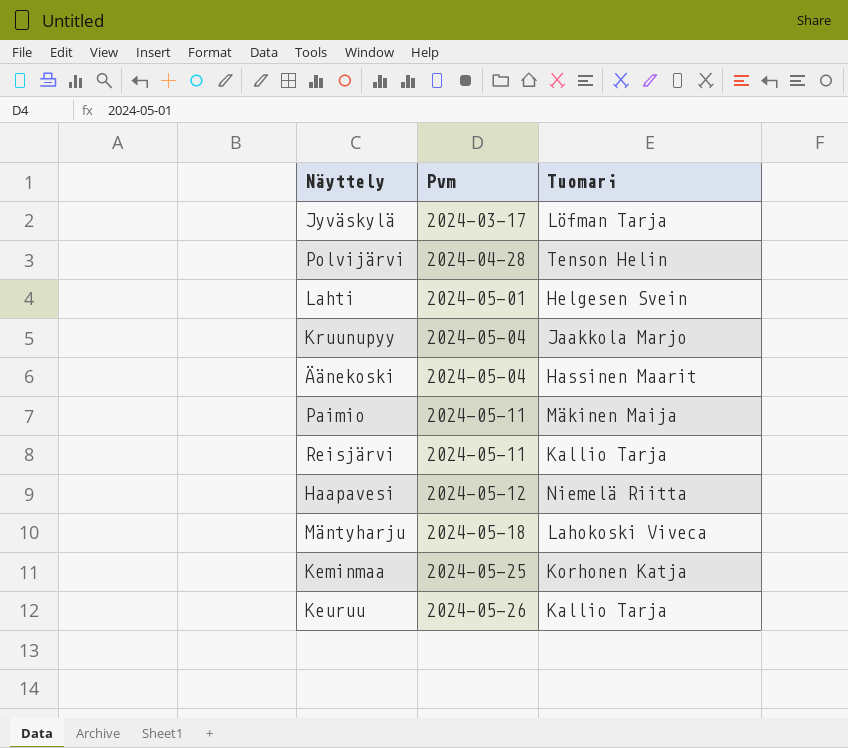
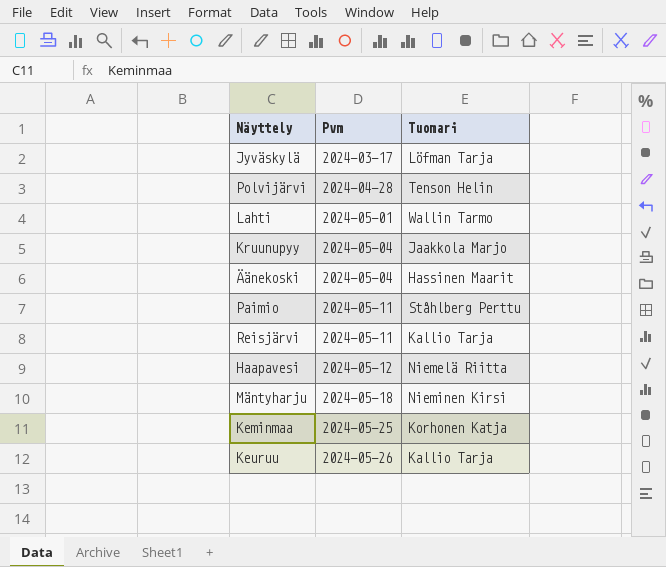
Lahti | Tuomari: Helgesen Svein -> Wallin Tarmo
Paimio | Tuomari: Mäkinen Maija -> Ståhlberg Perttu
Mäntyharju | Tuomari: Lahokoski Viveca -> Nieminen Kirsi

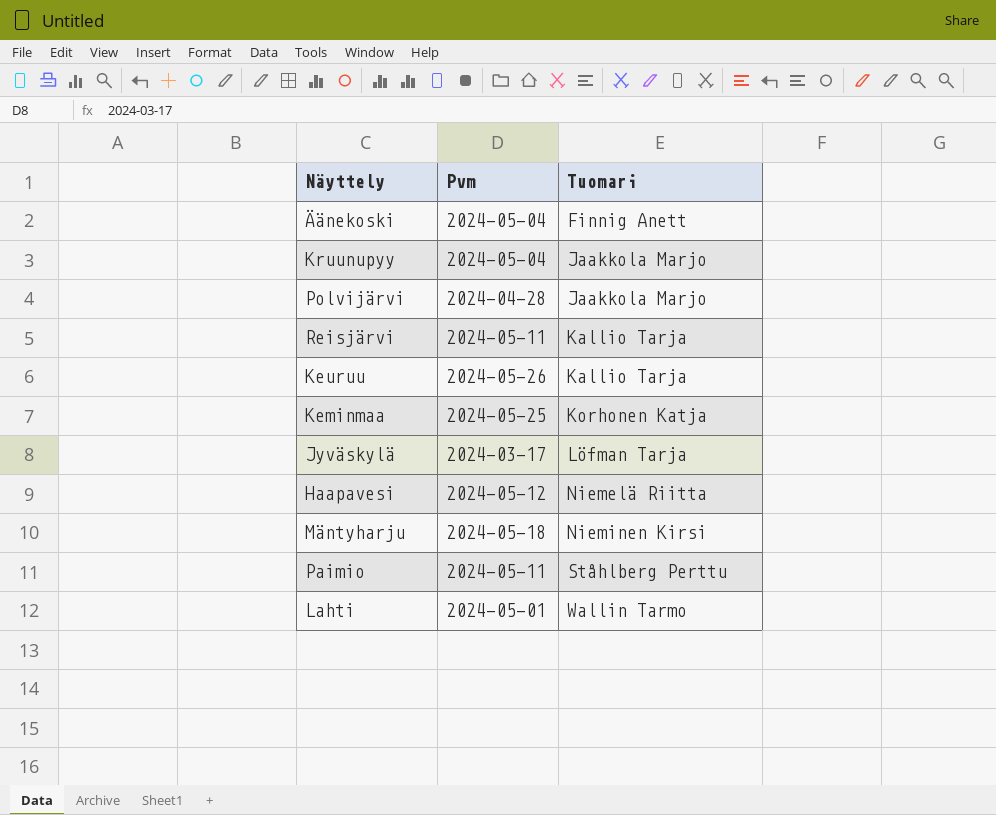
row order: Pvm ascending -> Tuomari ascending
Äänekoski | Tuomari: Hassinen Maarit -> Finnig Anett
Polvijärvi | Tuomari: Tenson Helin -> Jaakkola Marjo

